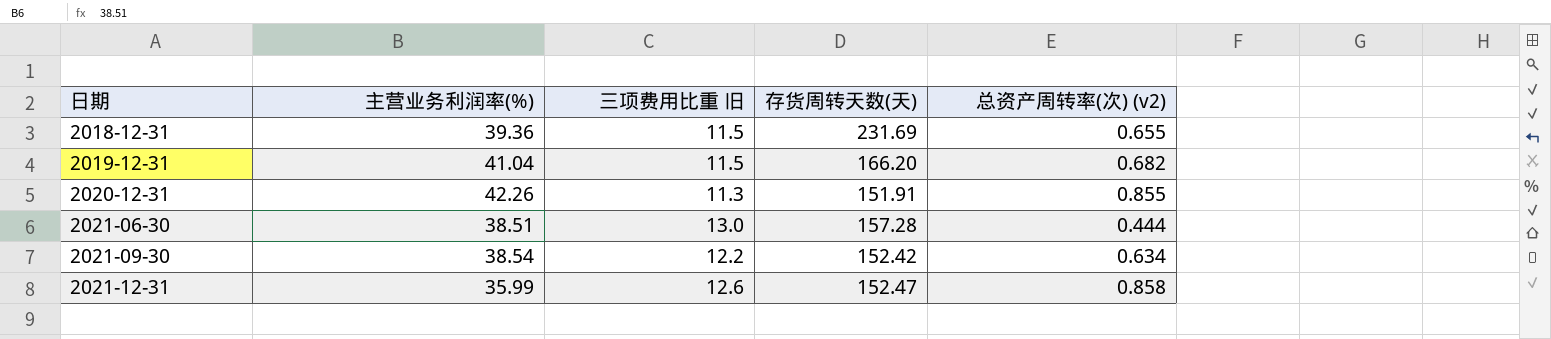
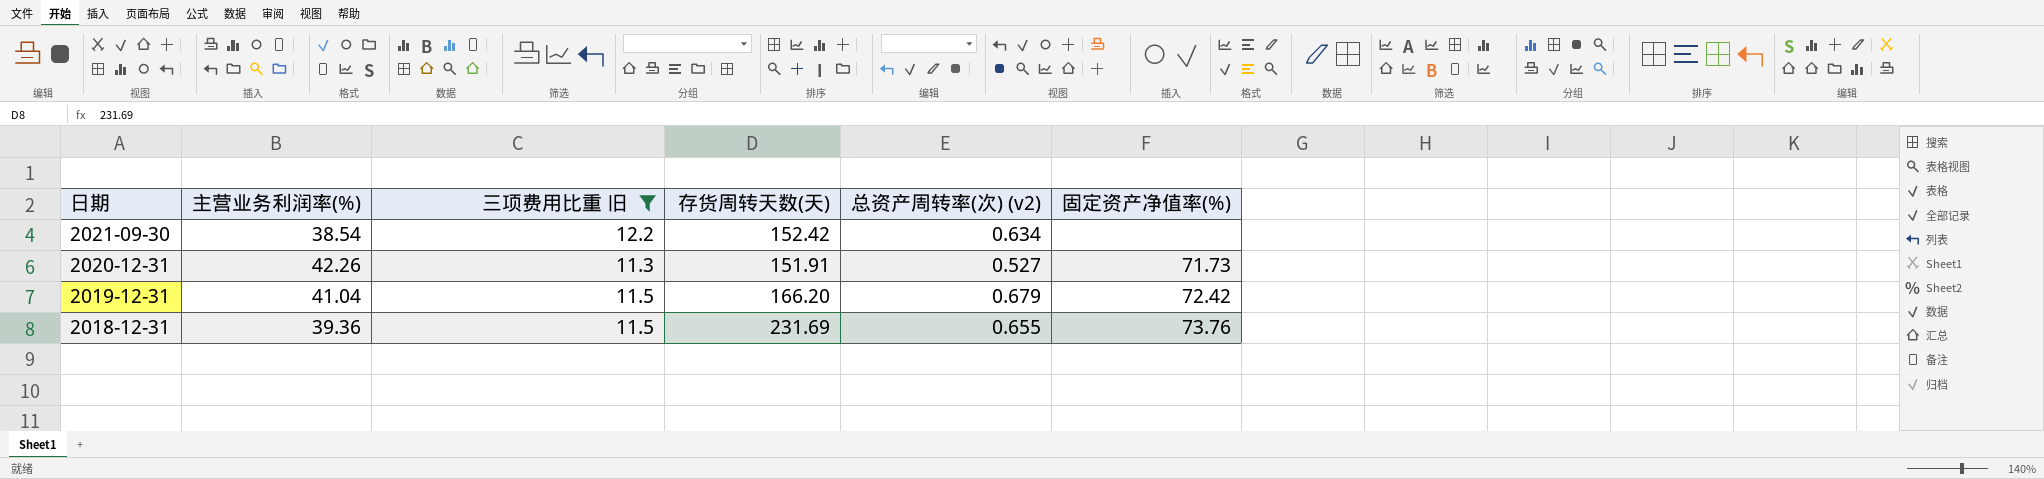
filter: none -> 三项费用比重 旧 <= 12.2
row order: 日期 ascending -> 日期 descending
column 固定资产净值率(%) | position: none -> 6
2020-12-31 | 总资产周转率(次) (v2): 0.855 -> 0.527
2019-12-31 | 总资产周转率(次) (v2): 0.682 -> 0.679

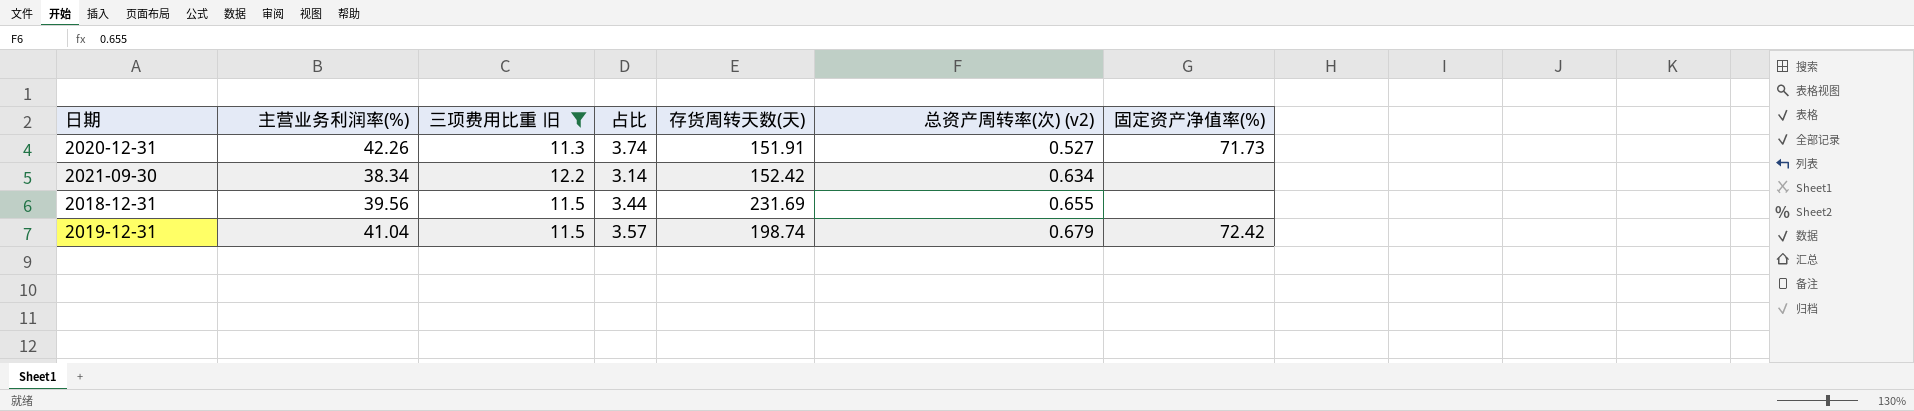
row order: 日期 descending -> 总资产周转率(次) (v2) ascending
column 占比 | formula: none -> [主营业务利润率(%)] / [三项费用比重 旧]
2021-09-30 | 主营业务利润率(%): 38.54 -> 38.34
2018-12-31 | 主营业务利润率(%): 39.36 -> 39.56
2018-12-31 | 固定资产净值率(%): 73.76 -> none
2019-12-31 | 存货周转天数(天): 166.20 -> 198.74

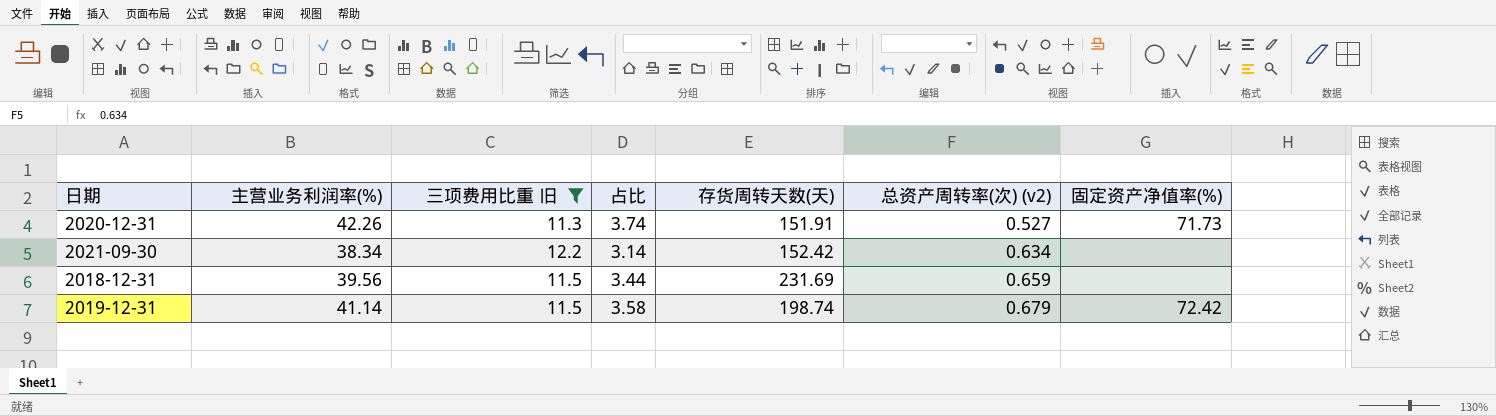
2018-12-31 | 总资产周转率(次) (v2): 0.655 -> 0.659
2019-12-31 | 主营业务利润率(%): 41.04 -> 41.14
2019-12-31 | 占比: 3.57 -> 3.58

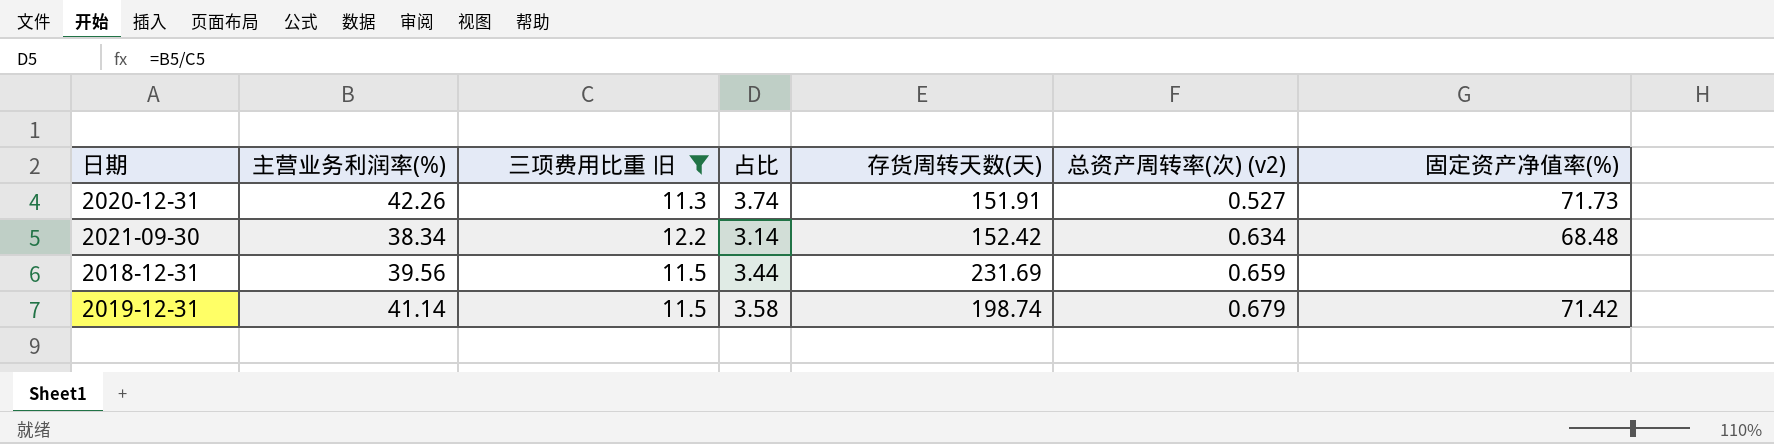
2021-09-30 | 固定资产净值率(%): none -> 68.48
2019-12-31 | 固定资产净值率(%): 72.42 -> 71.42

